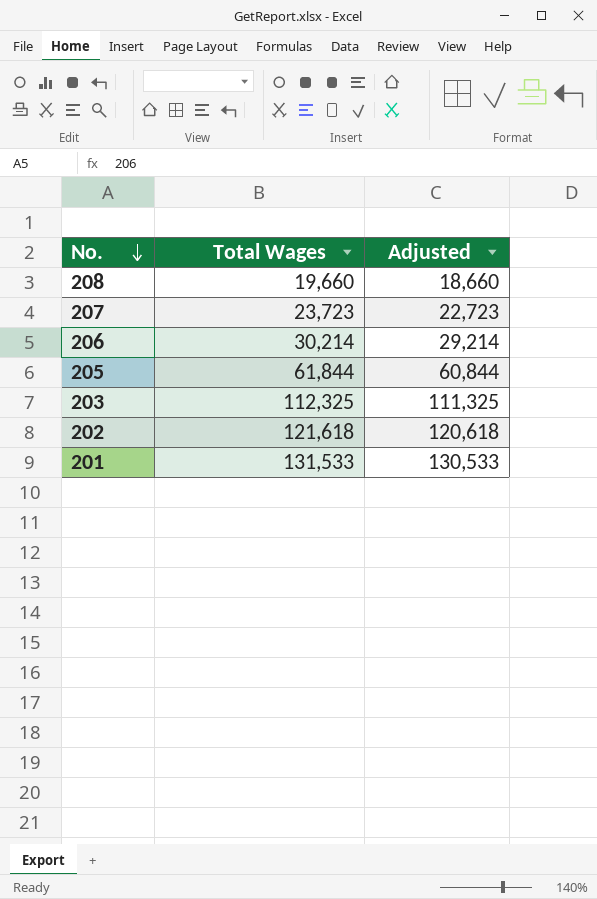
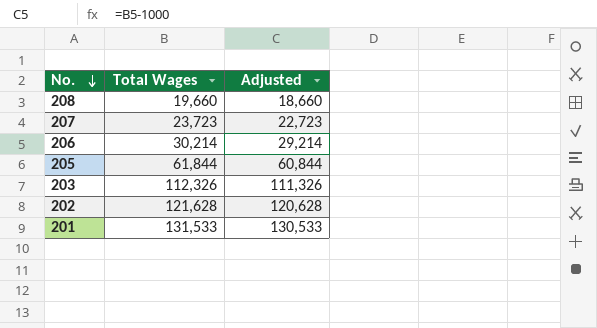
203 | Total Wages: 112,325 -> 112,326
203 | Adjusted: 111,325 -> 111,326
202 | Total Wages: 121,618 -> 121,628
202 | Adjusted: 120,618 -> 120,628

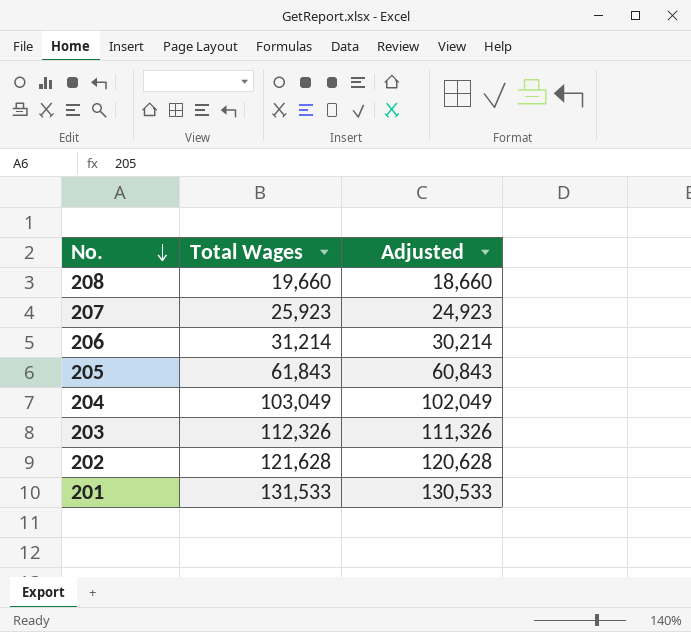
207 | Total Wages: 23,723 -> 25,923
207 | Adjusted: 22,723 -> 24,923
206 | Total Wages: 30,214 -> 31,214
206 | Adjusted: 29,214 -> 30,214
205 | Total Wages: 61,844 -> 61,843
205 | Adjusted: 60,844 -> 60,843
row 204: none -> 103,049 | 102,049

